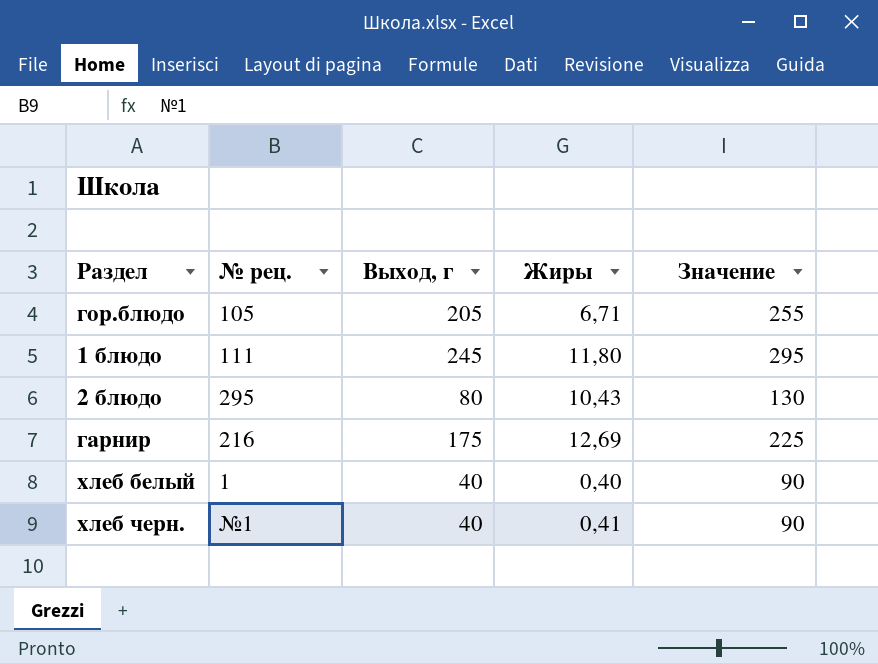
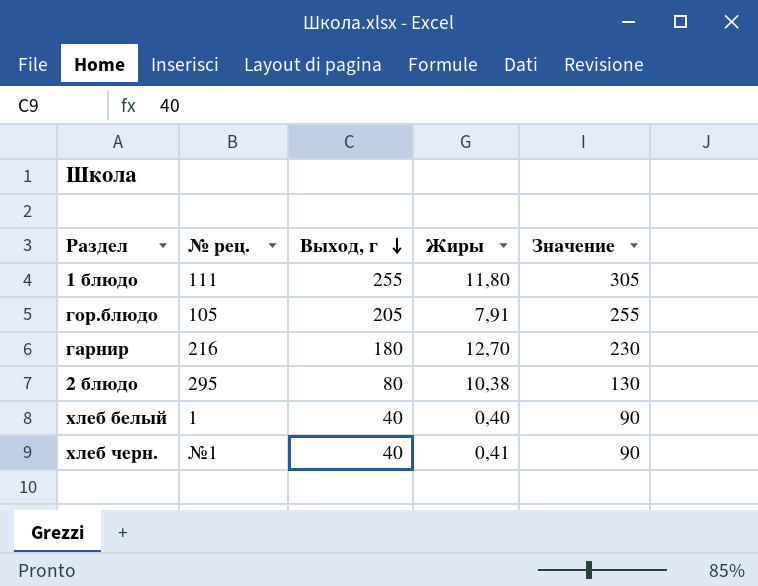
row order: none -> Выход, г descending
1 блюдо | Выход, г: 245 -> 255
1 блюдо | Значение: 295 -> 305
гор.блюдо | Жиры: 6,71 -> 7,91
гарнир | Выход, г: 175 -> 180
гарнир | Жиры: 12,69 -> 12,70
гарнир | Значение: 225 -> 230
2 блюдо | Жиры: 10,43 -> 10,38

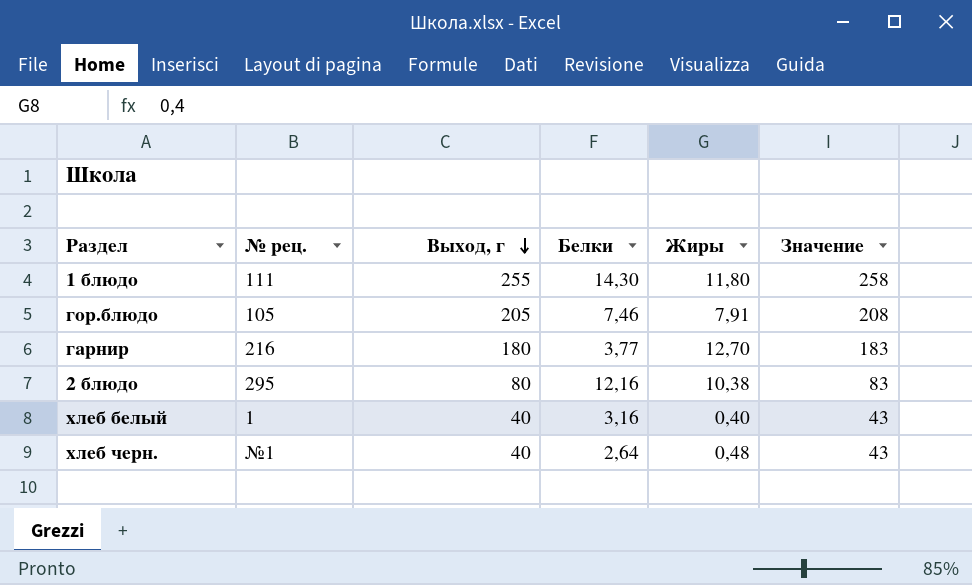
column Белки | position: none -> 4
column Значение | formula: [Выход, г] + 50 -> [Выход, г] + 3
хлеб черн. | Жиры: 0,41 -> 0,48

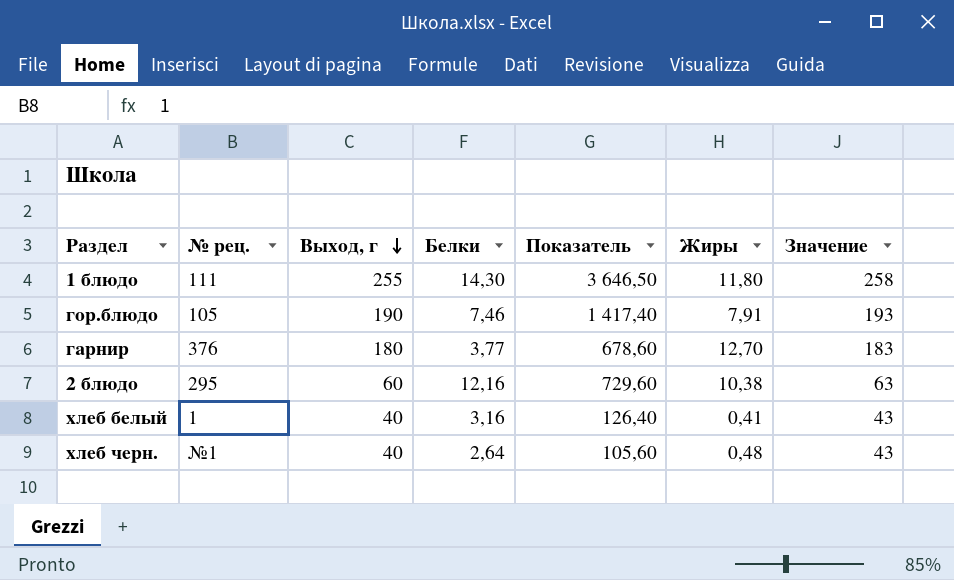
column Показатель | formula: none -> [Выход, г] * [Белки]
гор.блюдо | Выход, г: 205 -> 190
гор.блюдо | Значение: 208 -> 193
гарнир | № рец.: 216 -> 376
2 блюдо | Выход, г: 80 -> 60
2 блюдо | Значение: 83 -> 63
хлеб белый | Жиры: 0,40 -> 0,41

